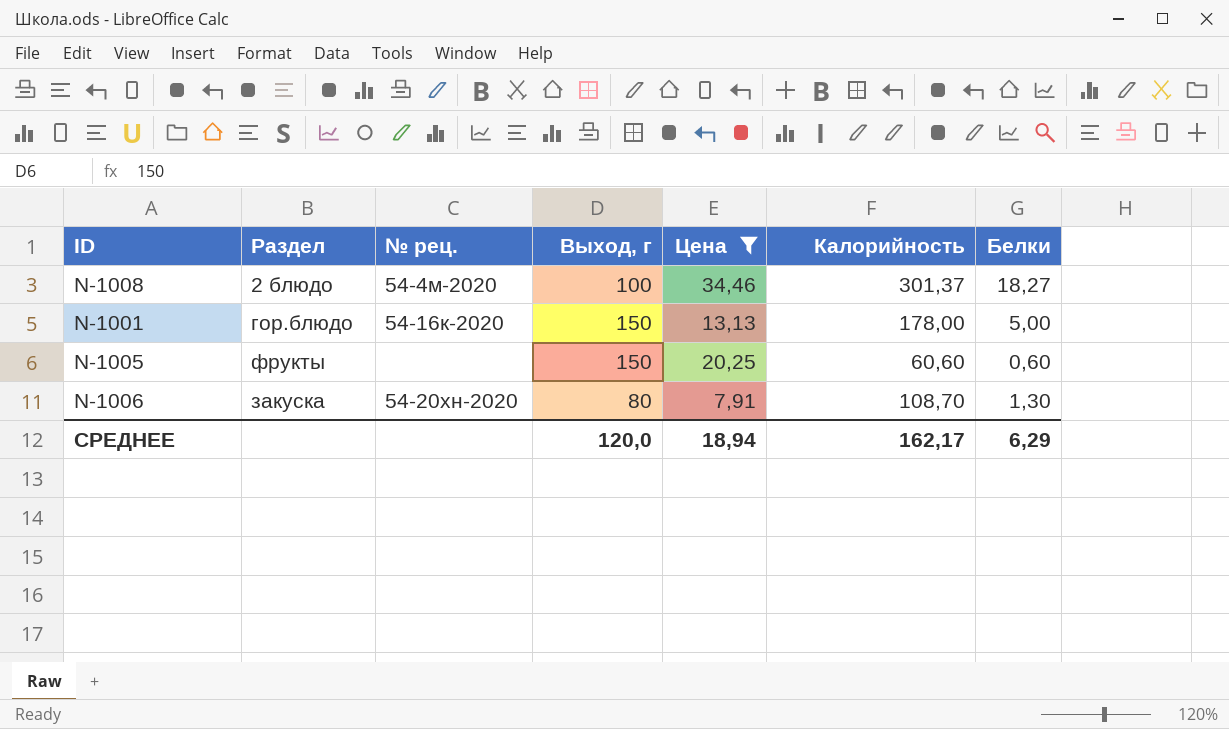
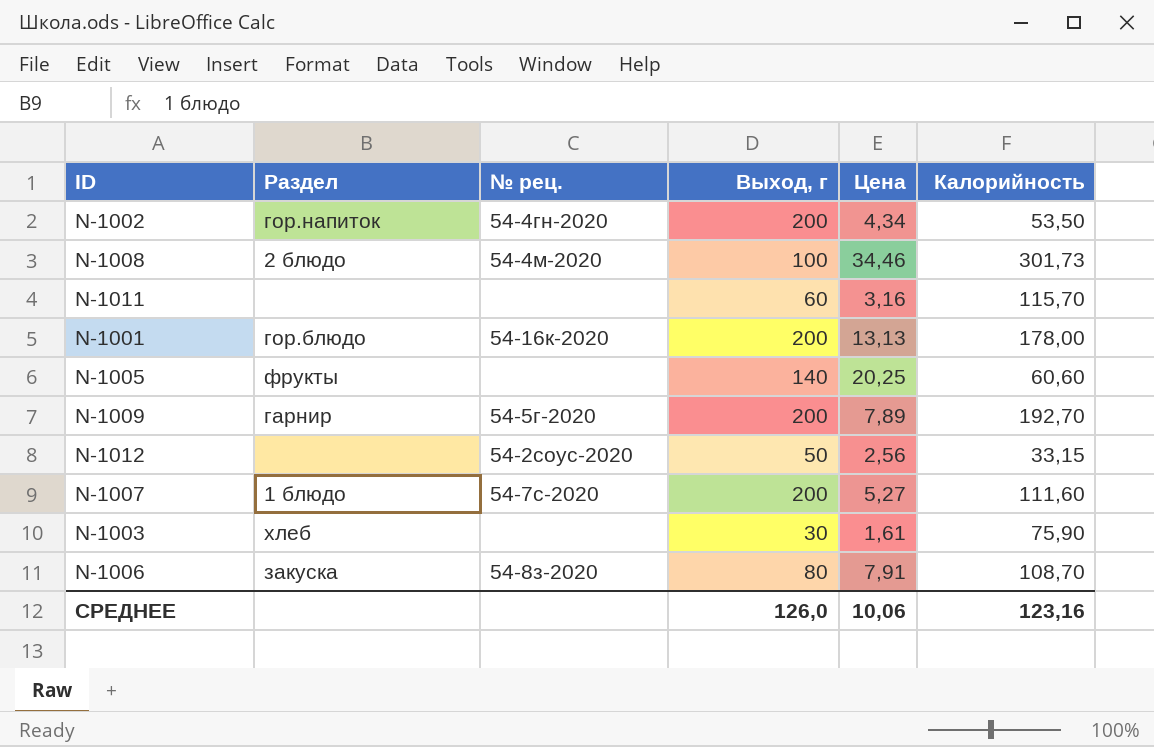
filter: Цена >= 7,91 -> none
column Белки | position: 7 -> none
N-1008 | Калорийность: 301,37 -> 301,73
N-1001 | Выход, г: 150 -> 200
N-1005 | Выход, г: 150 -> 140
N-1006 | № рец.: 54-20хн-2020 -> 54-8з-2020
СРЕДНЕЕ | Выход, г: 120,0 -> 126,0
СРЕДНЕЕ | Цена: 18,94 -> 10,06
СРЕДНЕЕ | Калорийность: 162,17 -> 123,16

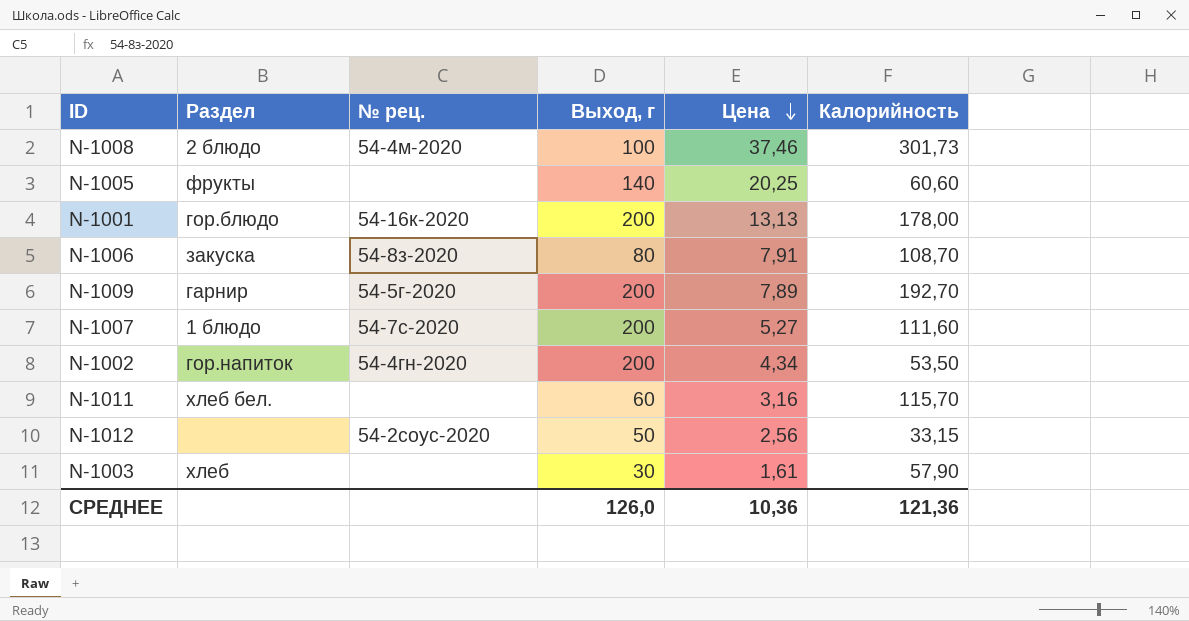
row order: none -> Цена descending
N-1008 | Цена: 34,46 -> 37,46
N-1011 | Раздел: none -> хлеб бел.
N-1003 | Калорийность: 75,90 -> 57,90
СРЕДНЕЕ | Цена: 10,06 -> 10,36
СРЕДНЕЕ | Калорийность: 123,16 -> 121,36

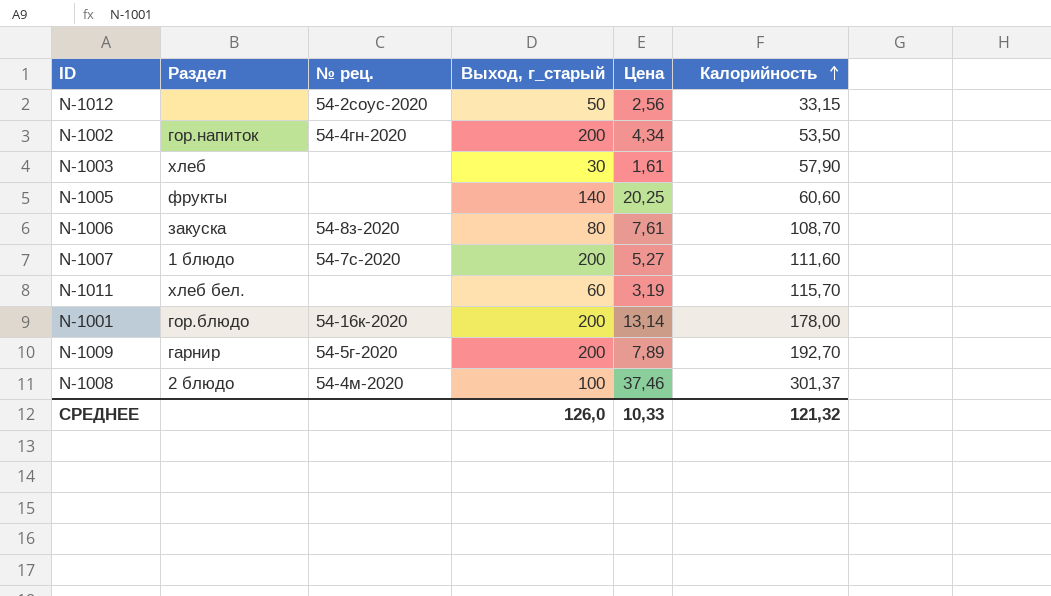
row order: Цена descending -> Калорийность ascending
column name: Выход, г -> Выход, г_старый
N-1006 | Цена: 7,91 -> 7,61
N-1011 | Цена: 3,16 -> 3,19
N-1001 | Цена: 13,13 -> 13,14
N-1008 | Калорийность: 301,73 -> 301,37
СРЕДНЕЕ | Цена: 10,36 -> 10,33
СРЕДНЕЕ | Калорийность: 121,36 -> 121,32

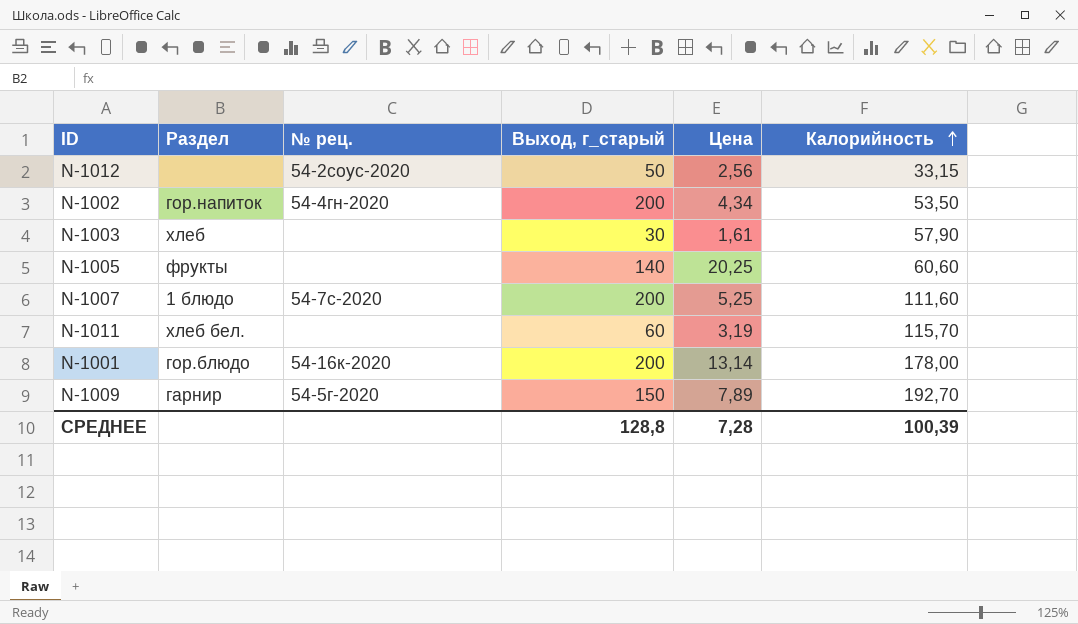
row N-1006: закуска | 54-8з-2020 | 80 | 7,61 | 108,70 -> none
row N-1008: 2 блюдо | 54-4м-2020 | 100 | 37,46 | 301,37 -> none
N-1007 | Цена: 5,27 -> 5,25
N-1009 | Выход, г_старый: 200 -> 150
СРЕДНЕЕ | Выход, г_старый: 126,0 -> 128,8
СРЕДНЕЕ | Цена: 10,33 -> 7,28
СРЕДНЕЕ | Калорийность: 121,32 -> 100,39

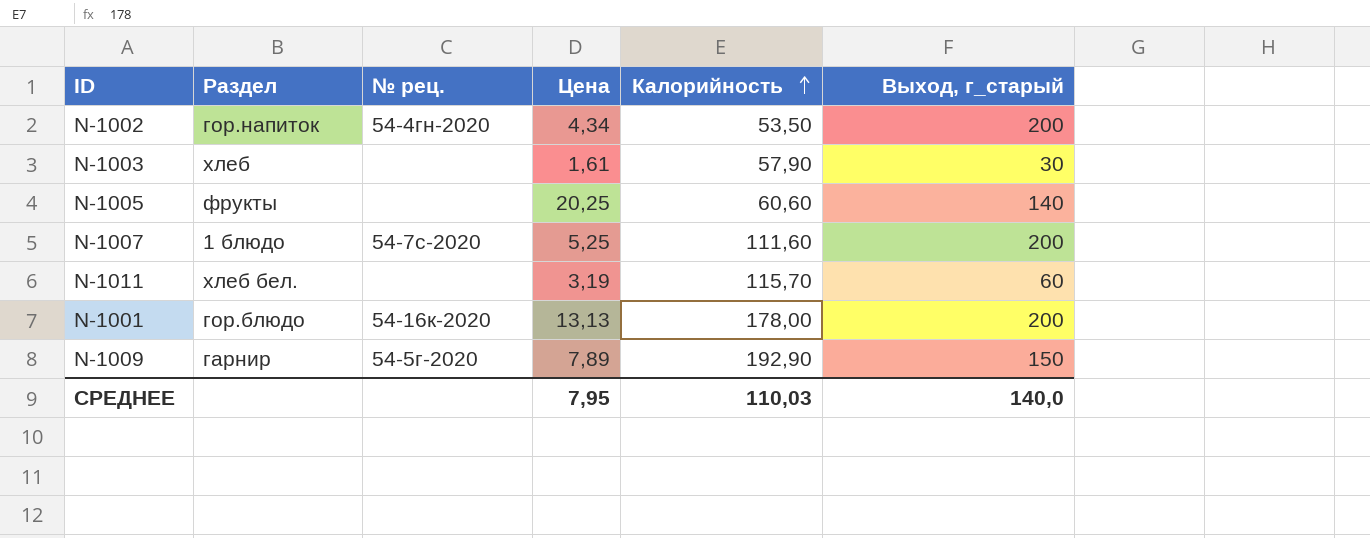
column Выход, г_старый | position: 4 -> 6
row N-1012: none | 54-2соус-2020 | 50 | 2,56 | 33,15 -> none
N-1001 | Цена: 13,14 -> 13,13
N-1009 | Калорийность: 192,70 -> 192,90
СРЕДНЕЕ | Цена: 7,28 -> 7,95
СРЕДНЕЕ | Калорийность: 100,39 -> 110,03
СРЕДНЕЕ | Выход, г_старый: 128,8 -> 140,0

